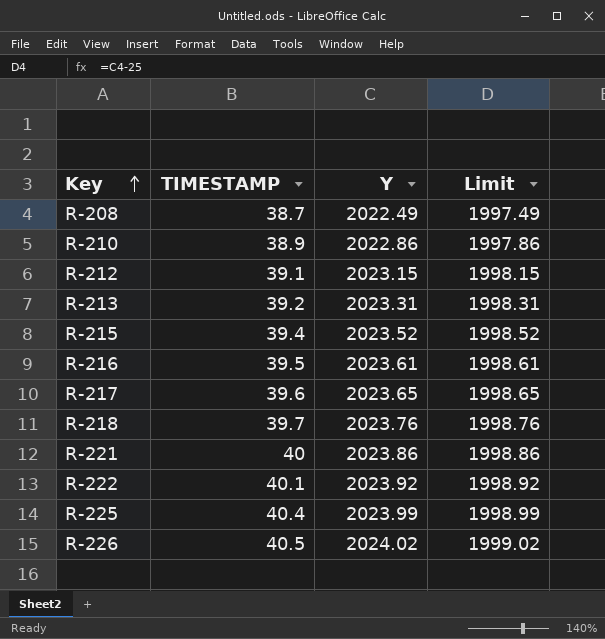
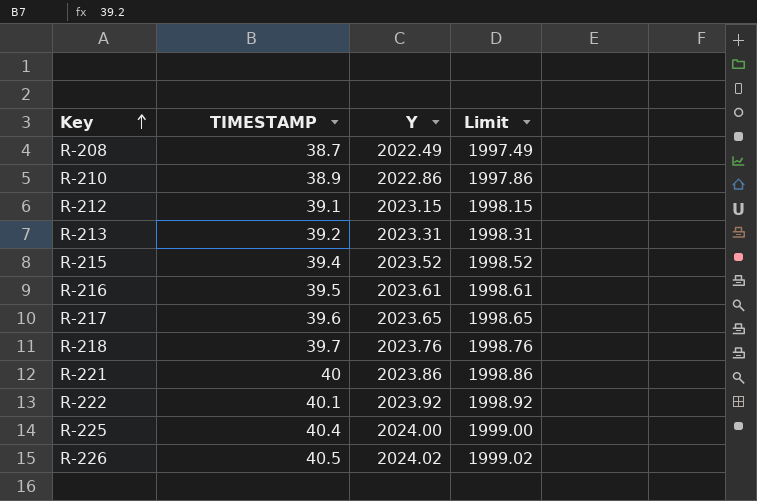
R-225 | Y: 2023.99 -> 2024.00
R-225 | Limit: 1998.99 -> 1999.00

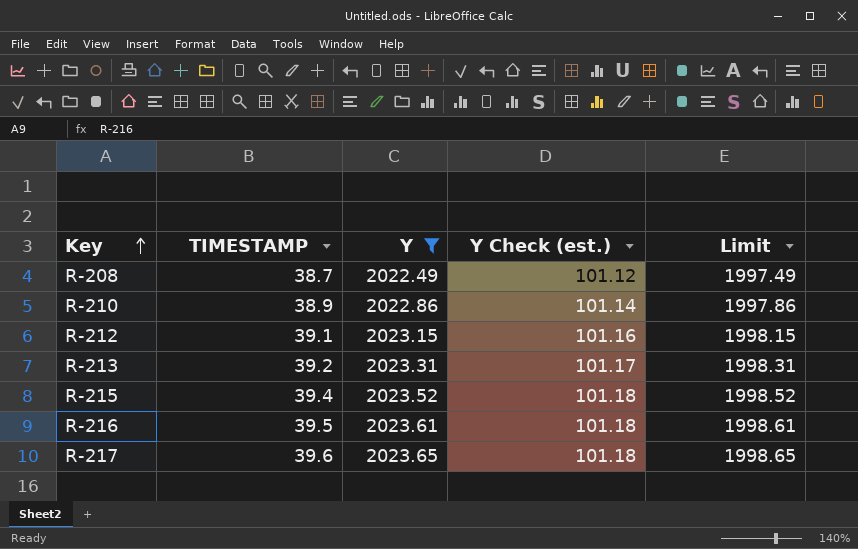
filter: none -> Y <= 2023.65
column Y Check (est.) | formula: none -> [Y] * 0.05

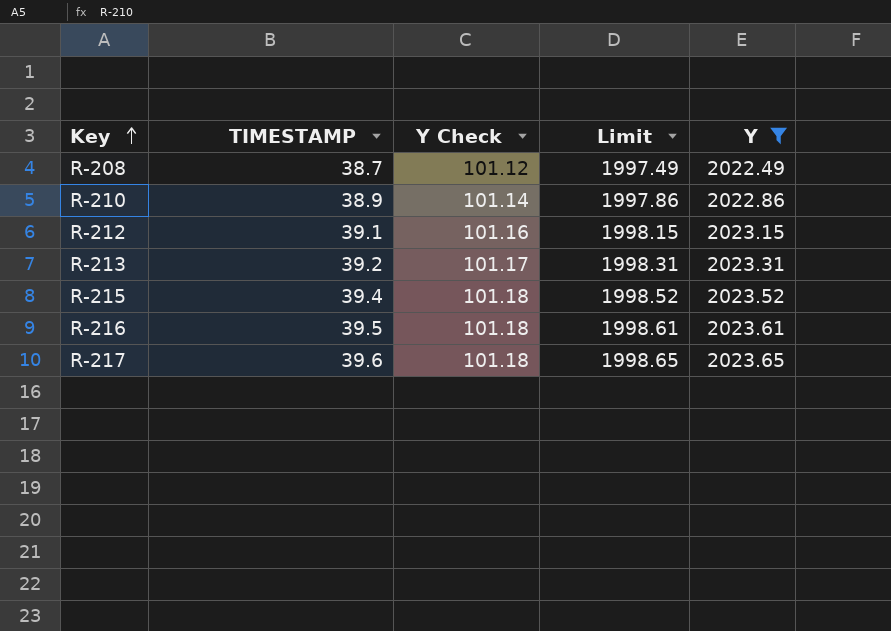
column name: Y Check (est.) -> Y Check
column Y | position: 3 -> 5

